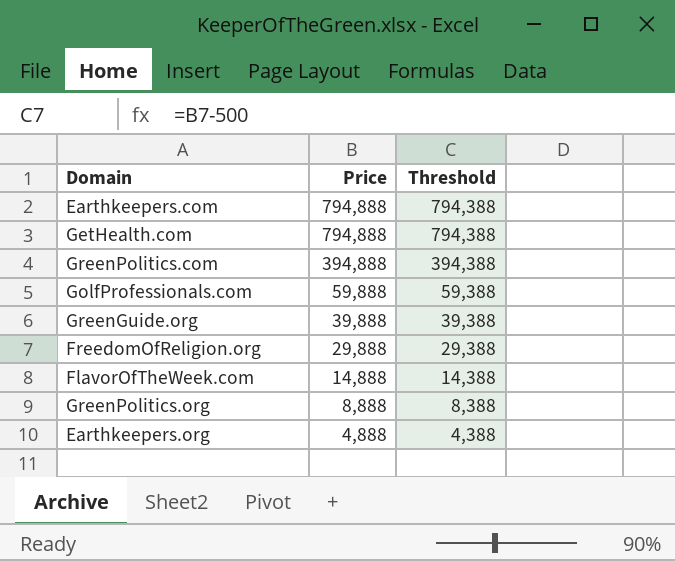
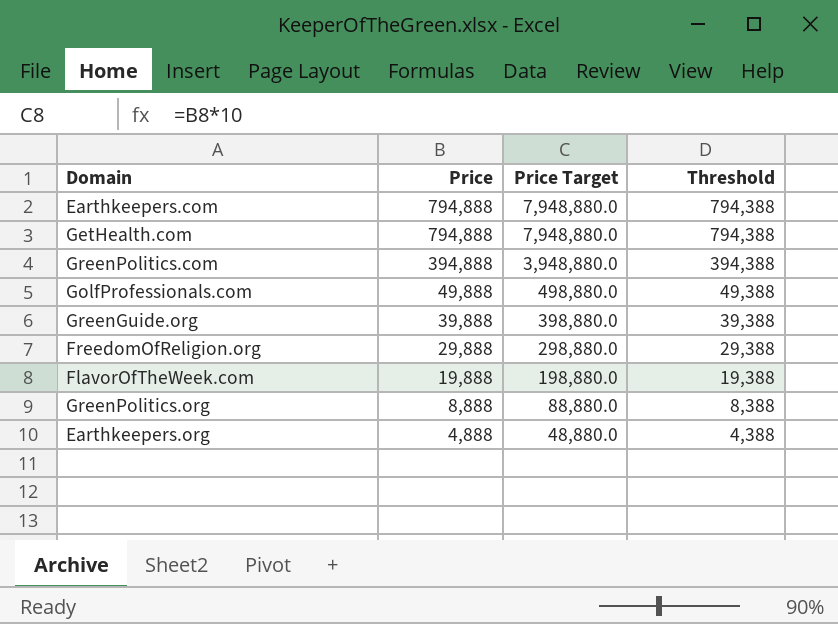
column Price Target | formula: none -> [Price] * 10
GolfProfessionals.com | Price: 59,888 -> 49,888
GolfProfessionals.com | Threshold: 59,388 -> 49,388
FlavorOfTheWeek.com | Price: 14,888 -> 19,888
FlavorOfTheWeek.com | Threshold: 14,388 -> 19,388

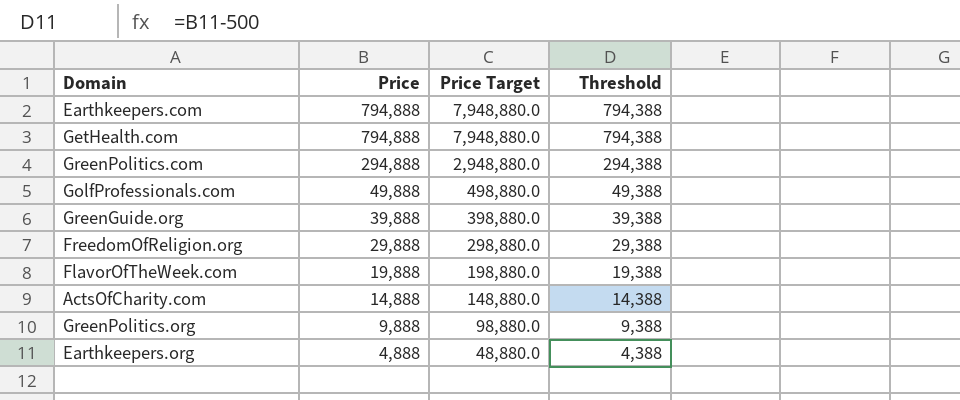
GreenPolitics.com | Price: 394,888 -> 294,888
GreenPolitics.com | Price Target: 3,948,880.0 -> 2,948,880.0
GreenPolitics.com | Threshold: 394,388 -> 294,388
row ActsOfCharity.com: none -> 14,888 | 148,880.0 | 14,388
GreenPolitics.org | Price: 8,888 -> 9,888
GreenPolitics.org | Price Target: 88,880.0 -> 98,880.0
GreenPolitics.org | Threshold: 8,388 -> 9,388

